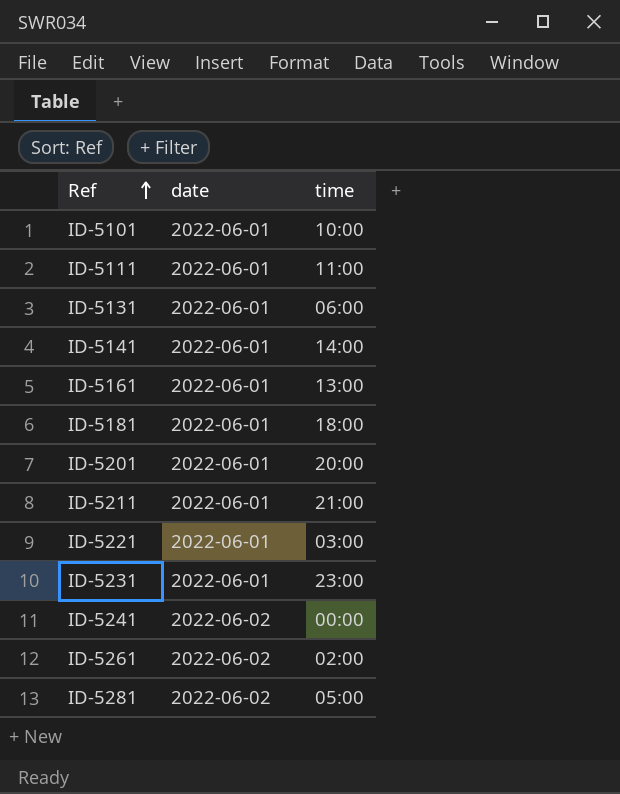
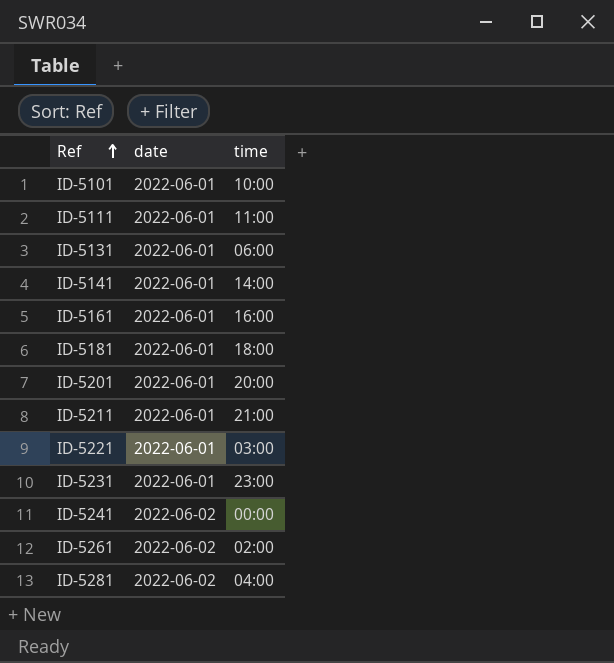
ID-5161 | time: 13:00 -> 16:00
ID-5281 | time: 05:00 -> 04:00

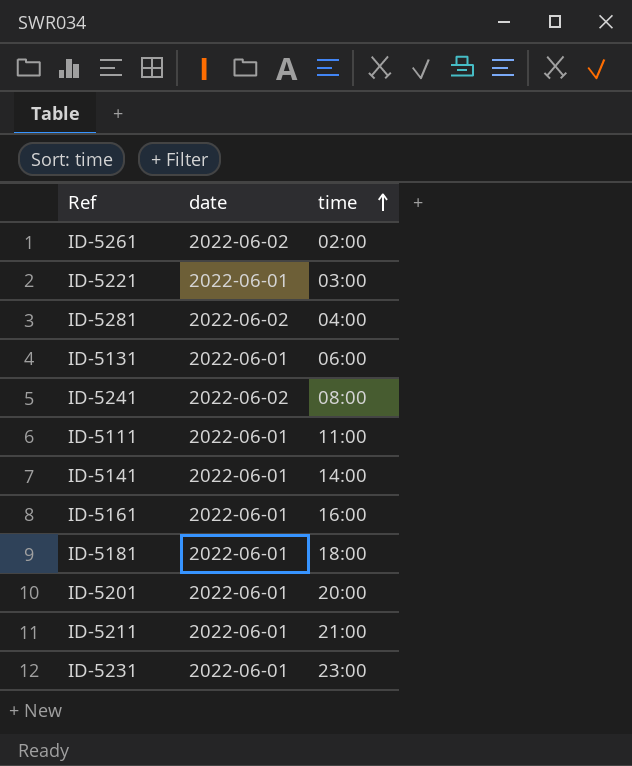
row order: Ref ascending -> time ascending
row ID-5101: 2022-06-01 | 10:00 -> none
ID-5241 | time: 00:00 -> 08:00

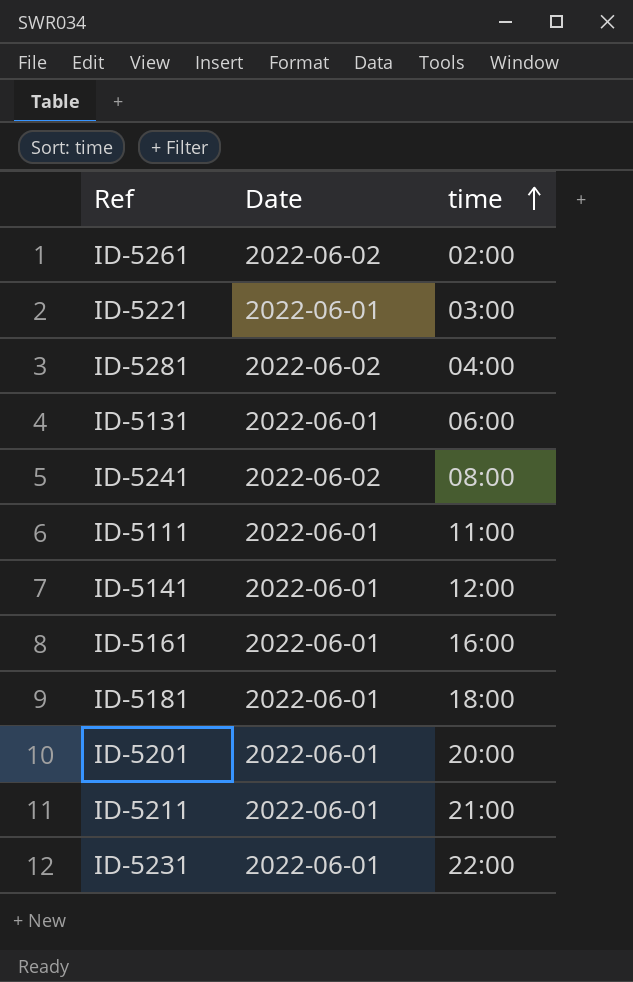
column name: date -> Date
ID-5141 | time: 14:00 -> 12:00
ID-5231 | time: 23:00 -> 22:00

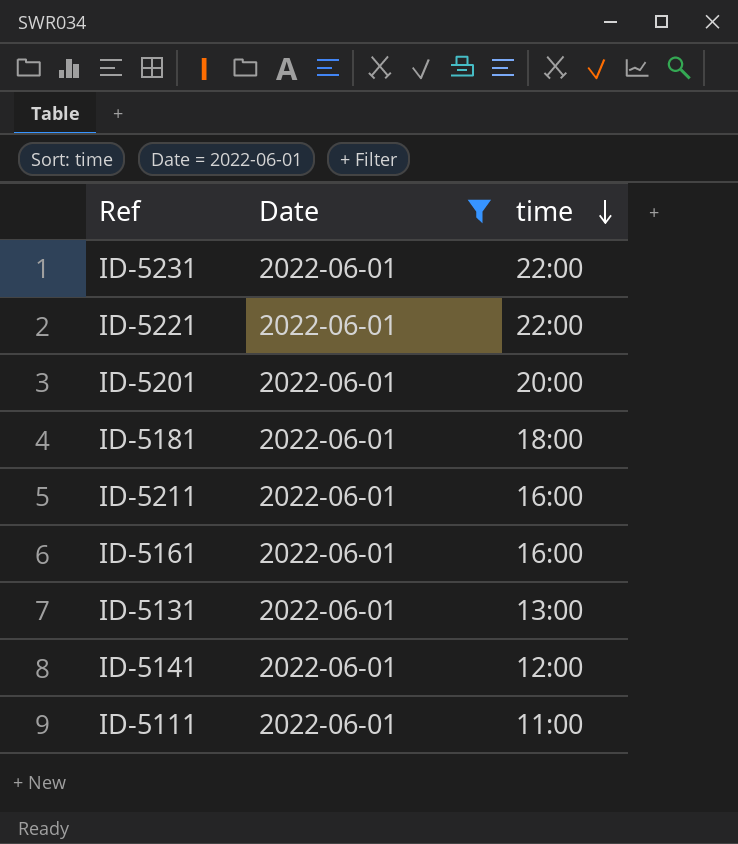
filter: none -> Date = 2022-06-01
row order: time ascending -> time descending
ID-5221 | time: 03:00 -> 22:00
ID-5211 | time: 21:00 -> 16:00
ID-5131 | time: 06:00 -> 13:00

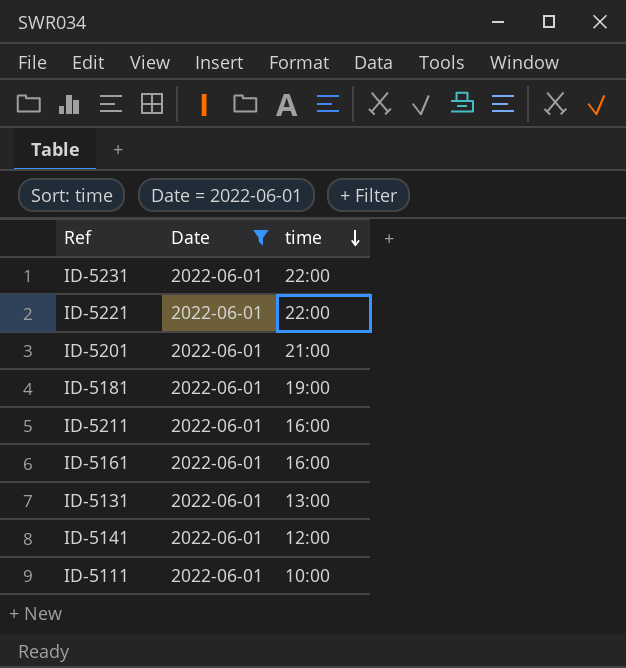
ID-5201 | time: 20:00 -> 21:00
ID-5181 | time: 18:00 -> 19:00
ID-5111 | time: 11:00 -> 10:00

